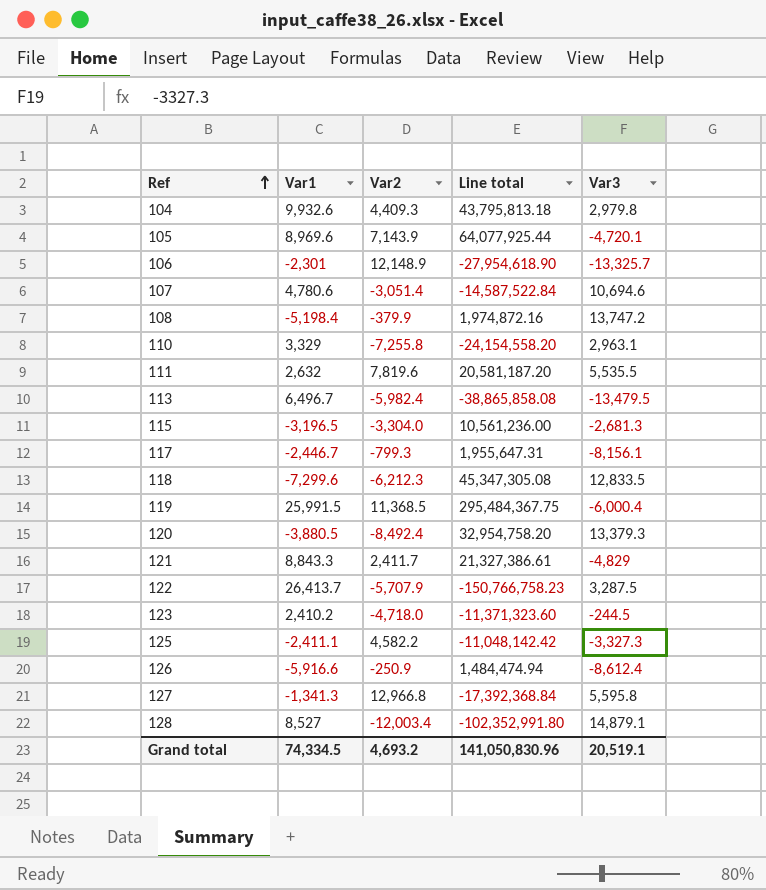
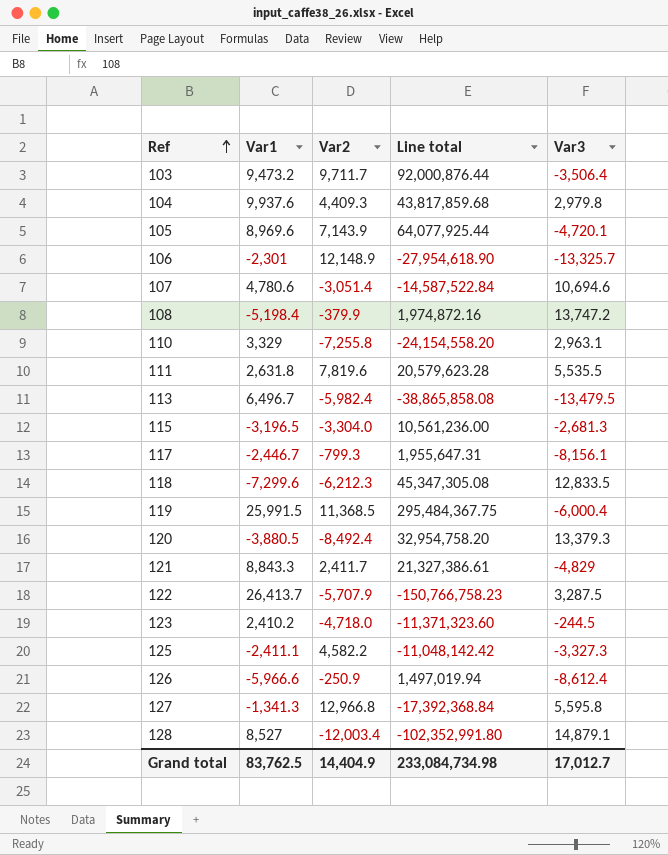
row 103: none -> 9,473.2 | 9,711.7 | 92,000,876.44 | -3,506.4
104 | Var1: 9,932.6 -> 9,937.6
104 | Line total: 43,795,813.18 -> 43,817,859.68
111 | Var1: 2,632 -> 2,631.8
111 | Line total: 20,581,187.20 -> 20,579,623.28
126 | Var1: -5,916.6 -> -5,966.6
126 | Line total: 1,484,474.94 -> 1,497,019.94
Grand total | Var1: 74,334.5 -> 83,762.5
Grand total | Var2: 4,693.2 -> 14,404.9
Grand total | Line total: 141,050,830.96 -> 233,084,734.98
Grand total | Var3: 20,519.1 -> 17,012.7

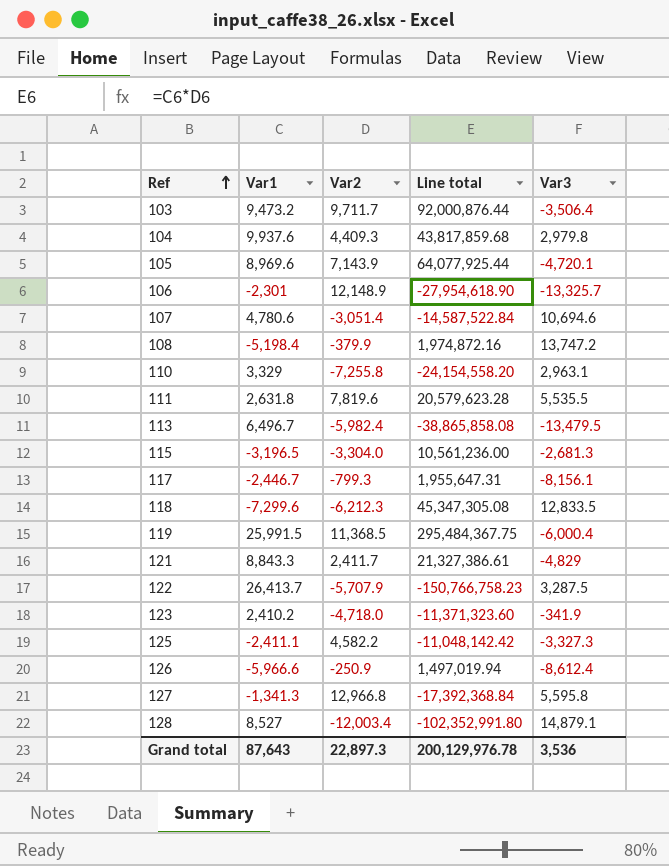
row 120: -3,880.5 | -8,492.4 | 32,954,758.20 | 13,379.3 -> none
123 | Var3: -244.5 -> -341.9
Grand total | Var1: 83,762.5 -> 87,643
Grand total | Var2: 14,404.9 -> 22,897.3
Grand total | Line total: 233,084,734.98 -> 200,129,976.78
Grand total | Var3: 17,012.7 -> 3,536

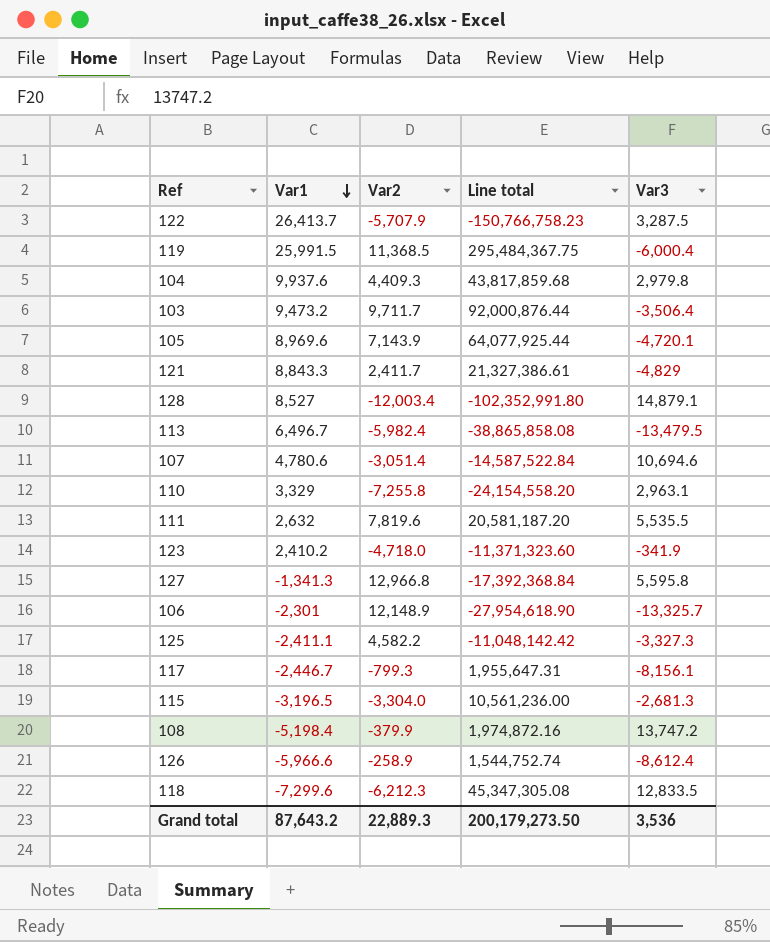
row order: Ref ascending -> Var1 descending
111 | Var1: 2,631.8 -> 2,632
111 | Line total: 20,579,623.28 -> 20,581,187.20
126 | Var2: -250.9 -> -258.9
126 | Line total: 1,497,019.94 -> 1,544,752.74
Grand total | Var1: 87,643 -> 87,643.2
Grand total | Var2: 22,897.3 -> 22,889.3
Grand total | Line total: 200,129,976.78 -> 200,179,273.50

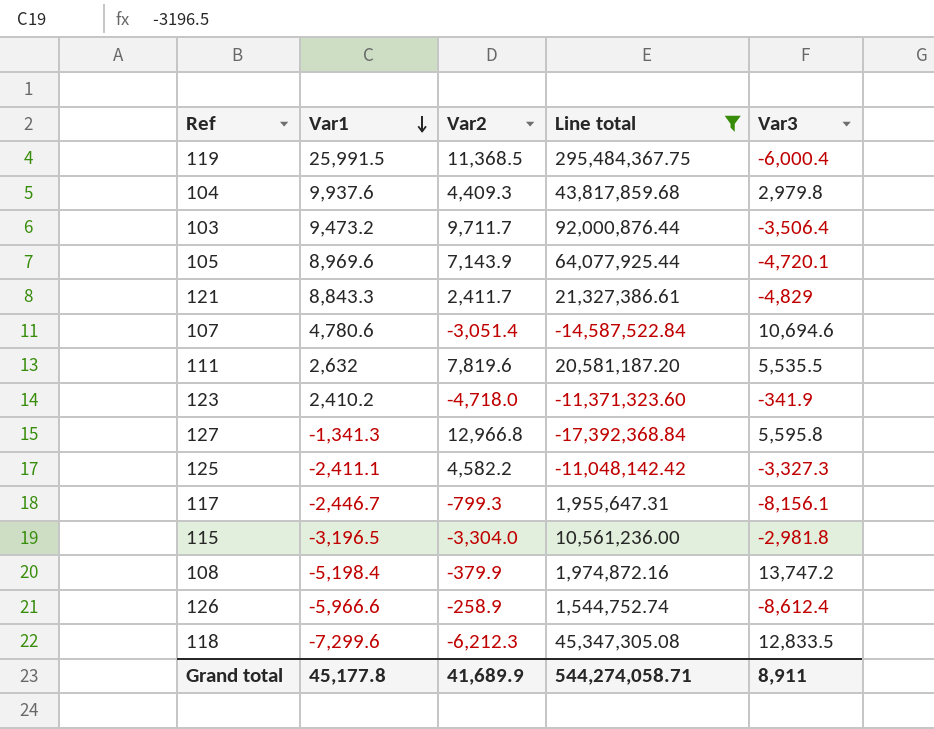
filter: none -> Line total >= -17,392,368.84
115 | Var3: -2,681.3 -> -2,981.8
Grand total | Var1: 87,643.2 -> 45,177.8
Grand total | Var2: 22,889.3 -> 41,689.9
Grand total | Line total: 200,179,273.50 -> 544,274,058.71
Grand total | Var3: 3,536 -> 8,911

